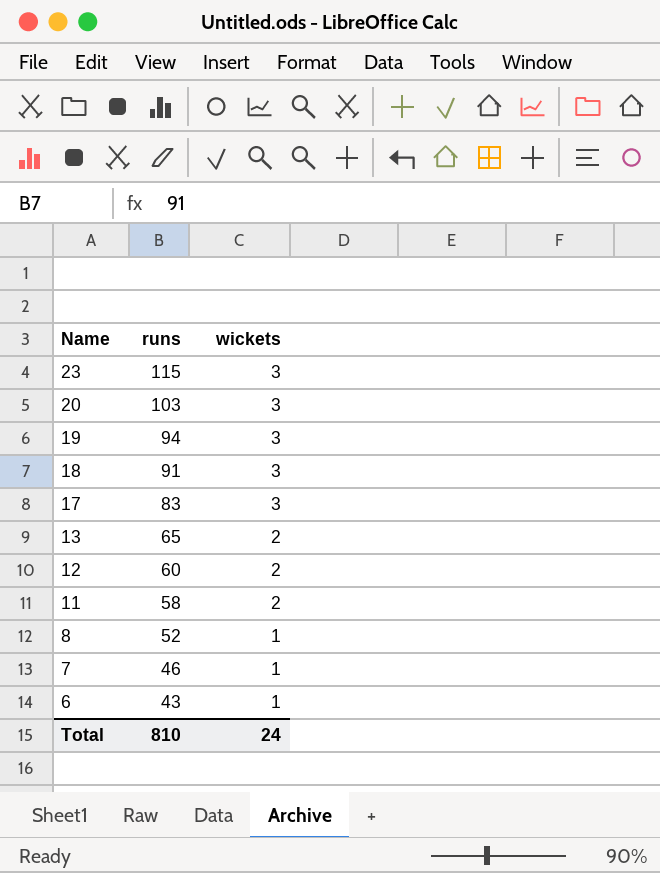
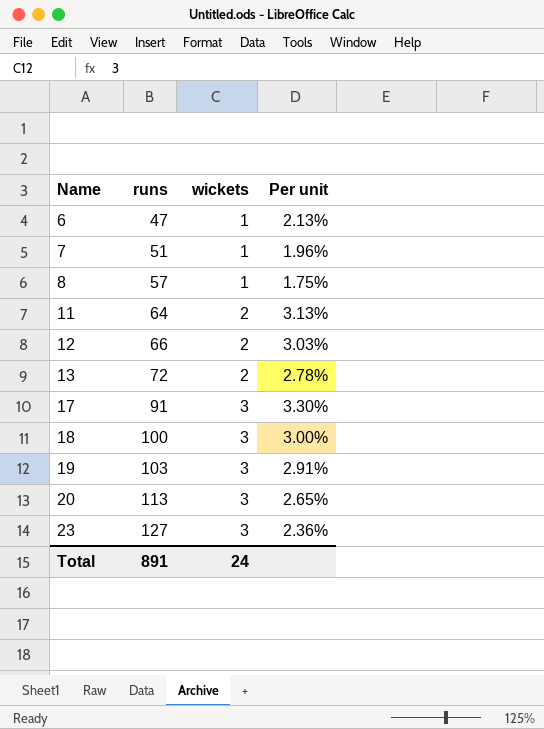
row order: Name descending -> Name ascending
column Per unit | formula: none -> [wickets] / [runs]
6 | runs: 43 -> 47
7 | runs: 46 -> 51
8 | runs: 52 -> 57
11 | runs: 58 -> 64
12 | runs: 60 -> 66
13 | runs: 65 -> 72
17 | runs: 83 -> 91
18 | runs: 91 -> 100
19 | runs: 94 -> 103
20 | runs: 103 -> 113
23 | runs: 115 -> 127
Total | runs: 810 -> 891

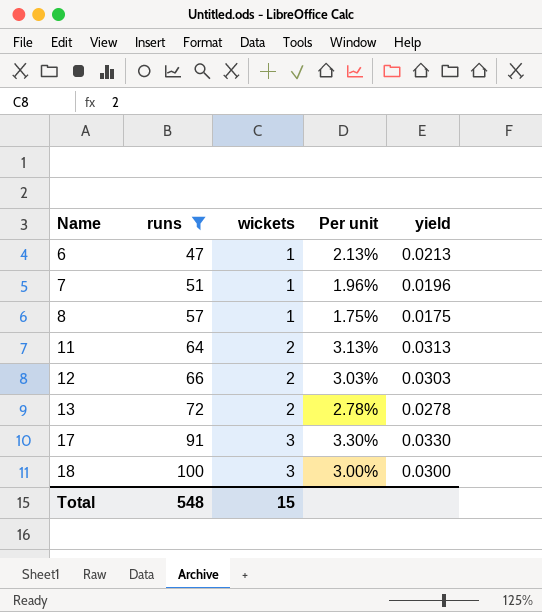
filter: none -> runs <= 100
column yield | formula: none -> [wickets] / [runs]
Total | runs: 891 -> 548
Total | wickets: 24 -> 15

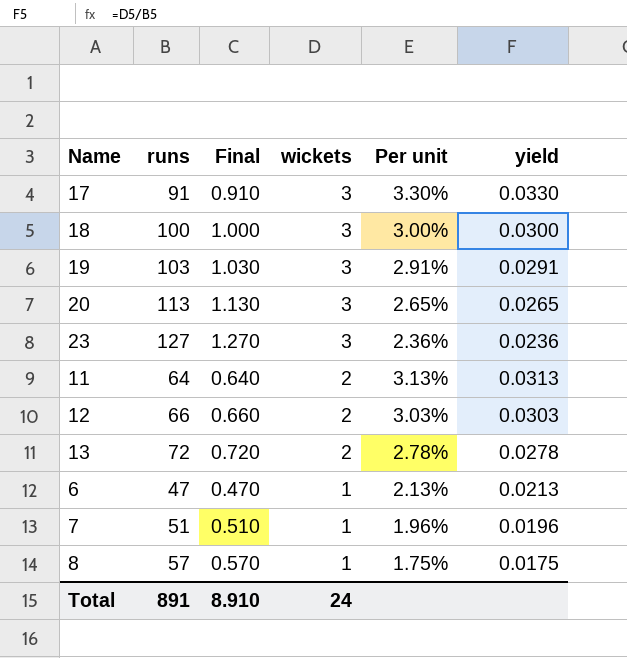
filter: runs <= 100 -> none
row order: Name ascending -> wickets descending
column Final | formula: none -> [runs] * 0.01
Total | runs: 548 -> 891
Total | wickets: 15 -> 24

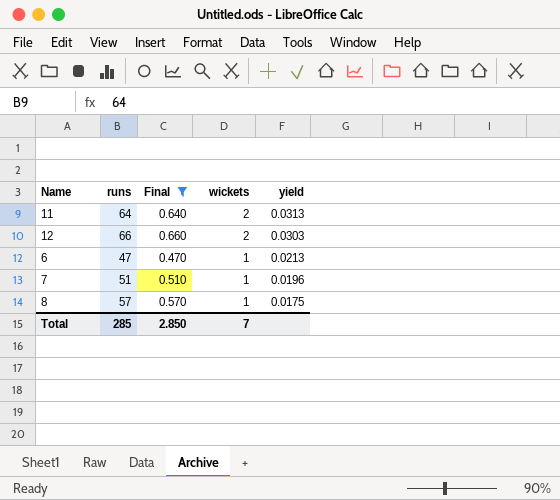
filter: none -> Final <= 0.660
column Per unit | formula: [wickets] / [runs] -> none
Total | runs: 891 -> 285
Total | Final: 8.910 -> 2.850
Total | wickets: 24 -> 7

